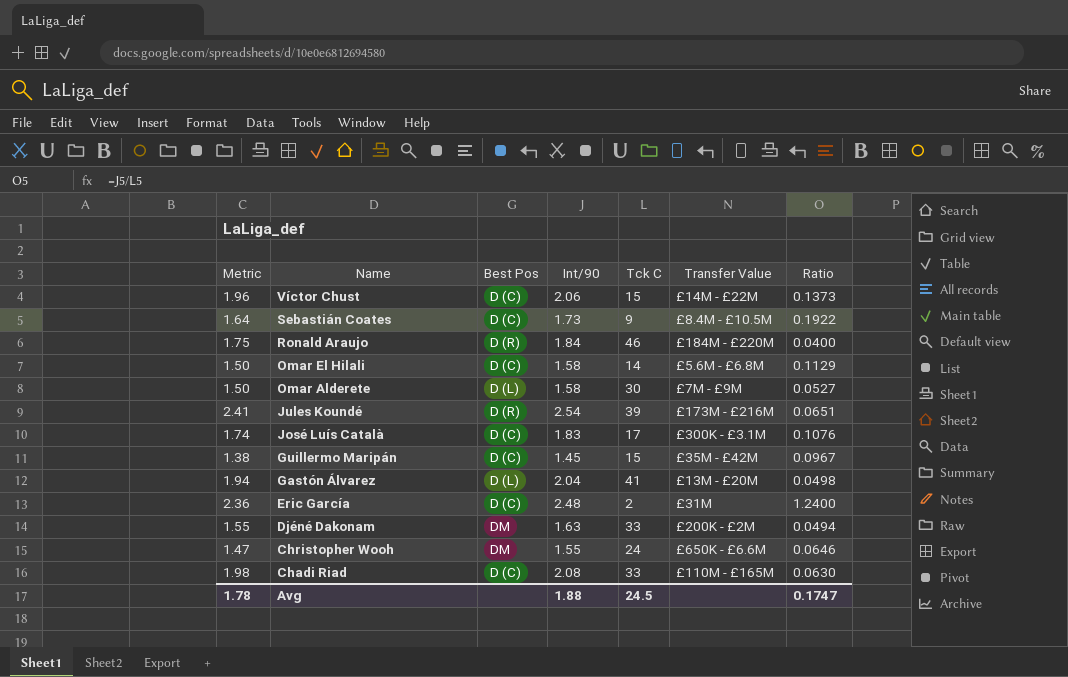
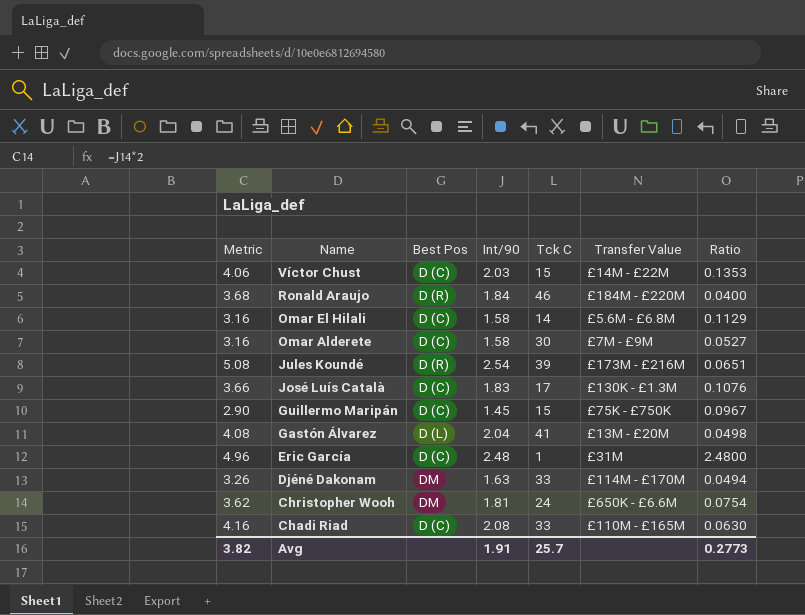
column Metric | formula: [Int/90] * 0.95 -> [Int/90] * 2
row Sebastián Coates: 1.64 | D (C) | 1.73 | 9 | £8.4M - £10.5M | 0.1922 -> none
Víctor Chust | Int/90: 2.06 -> 2.03
Víctor Chust | Ratio: 0.1373 -> 0.1353
Omar Alderete | Best Pos: D (L) -> D (C)
José Luís Català | Transfer Value: £300K - £3.1M -> £130K - £1.3M
Guillermo Maripán | Transfer Value: £35M - £42M -> £75K - £750K
Eric García | Tck C: 2 -> 1
Eric García | Ratio: 1.2400 -> 2.4800
Djéné Dakonam | Transfer Value: £200K - £2M -> £114M - £170M
Christopher Wooh | Int/90: 1.55 -> 1.81
Christopher Wooh | Ratio: 0.0646 -> 0.0754
Avg | Metric: 1.78 -> 3.82
Avg | Int/90: 1.88 -> 1.91
Avg | Tck C: 24.5 -> 25.7
Avg | Ratio: 0.1747 -> 0.2773

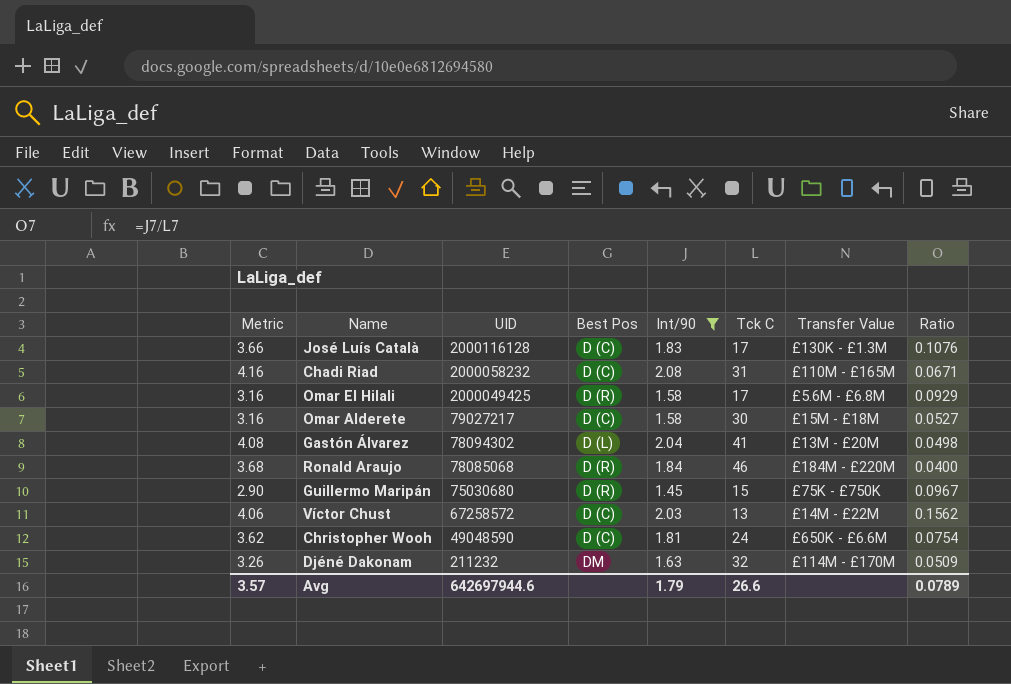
filter: none -> Int/90 <= 2.08
row order: Name descending -> UID descending
column UID | position: none -> 3
Chadi Riad | Tck C: 33 -> 31
Chadi Riad | Ratio: 0.0630 -> 0.0671
Omar El Hilali | Best Pos: D (C) -> D (R)
Omar El Hilali | Tck C: 14 -> 17
Omar El Hilali | Ratio: 0.1129 -> 0.0929
Omar Alderete | Transfer Value: £7M - £9M -> £15M - £18M
Guillermo Maripán | Best Pos: D (C) -> D (R)
Víctor Chust | Tck C: 15 -> 13
Víctor Chust | Ratio: 0.1353 -> 0.1562
Christopher Wooh | Best Pos: DM -> D (C)
Djéné Dakonam | Tck C: 33 -> 32
Djéné Dakonam | Ratio: 0.0494 -> 0.0509
Avg | Metric: 3.82 -> 3.57
Avg | Int/90: 1.91 -> 1.79
Avg | Tck C: 25.7 -> 26.6
Avg | Ratio: 0.2773 -> 0.0789

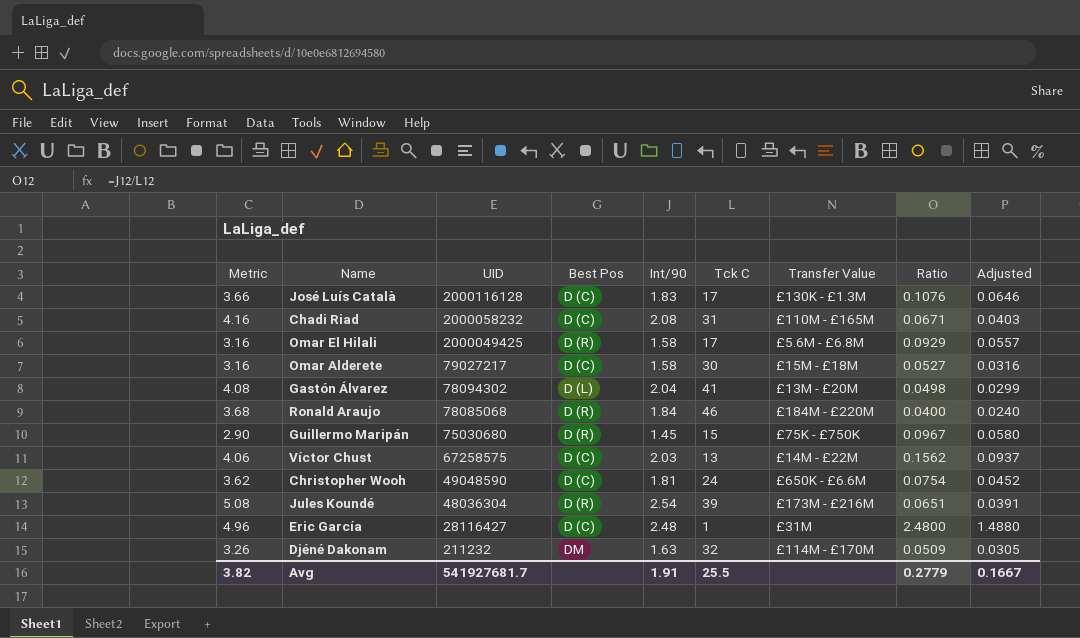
filter: Int/90 <= 2.08 -> none
column Adjusted | formula: none -> [Ratio] * 0.6
Víctor Chust | UID: 67258572 -> 67258575
Avg | Metric: 3.57 -> 3.82
Avg | UID: 642697944.6 -> 541927681.7
Avg | Int/90: 1.79 -> 1.91
Avg | Tck C: 26.6 -> 25.5
Avg | Ratio: 0.0789 -> 0.2779

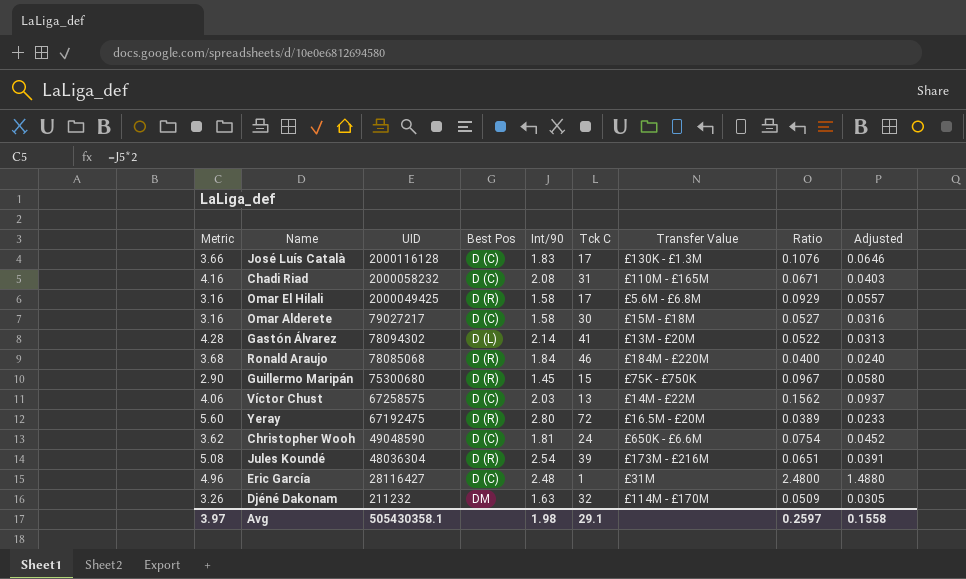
Gastón Álvarez | Metric: 4.08 -> 4.28
Gastón Álvarez | Int/90: 2.04 -> 2.14
Gastón Álvarez | Ratio: 0.0498 -> 0.0522
Gastón Álvarez | Adjusted: 0.0299 -> 0.0313
Guillermo Maripán | UID: 75030680 -> 75300680
row Yeray: none -> 5.60 | 67192475 | D (R) | 2.80 | 72 | £16.5M - £20M | 0.0389 | 0.0233
Avg | Metric: 3.82 -> 3.97
Avg | UID: 541927681.7 -> 505430358.1
Avg | Int/90: 1.91 -> 1.98
Avg | Tck C: 25.5 -> 29.1
Avg | Ratio: 0.2779 -> 0.2597
Avg | Adjusted: 0.1667 -> 0.1558

